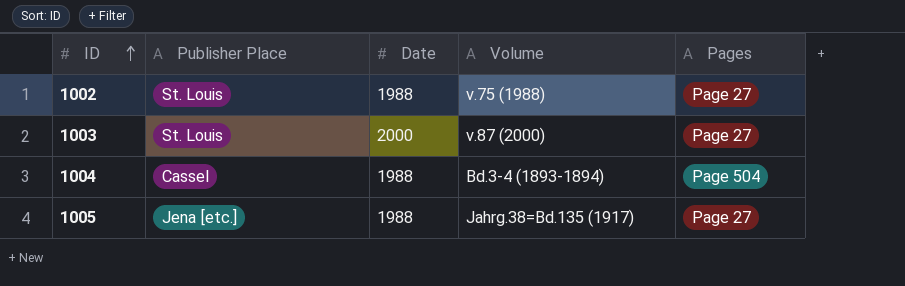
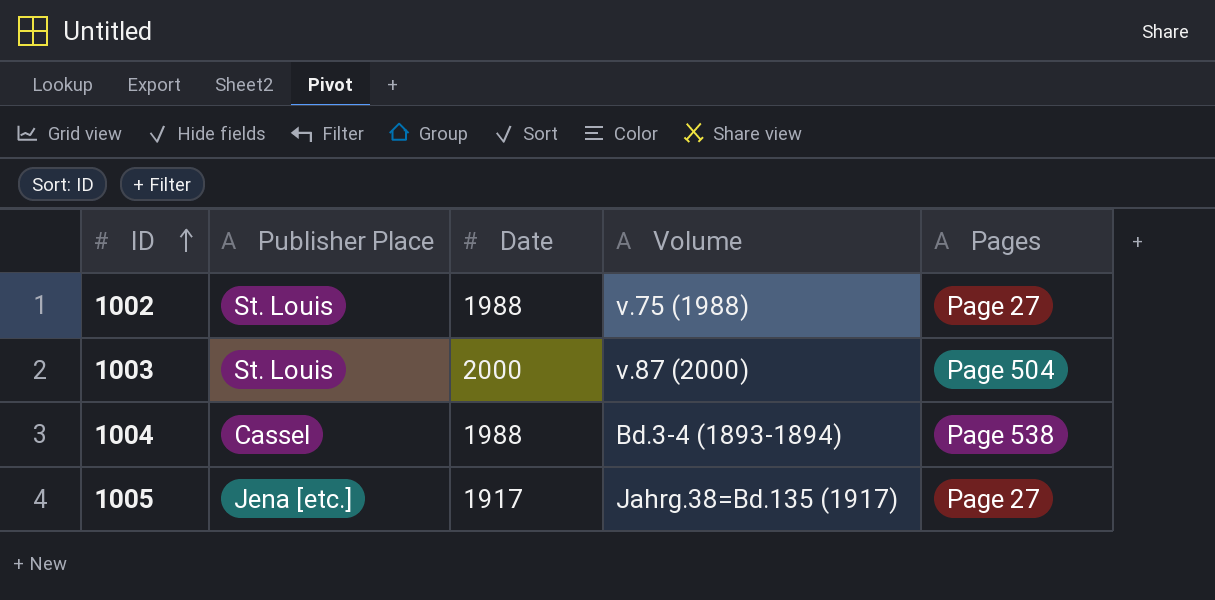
1003 | Pages: Page 27 -> Page 504
1004 | Pages: Page 504 -> Page 538
1005 | Date: 1988 -> 1917

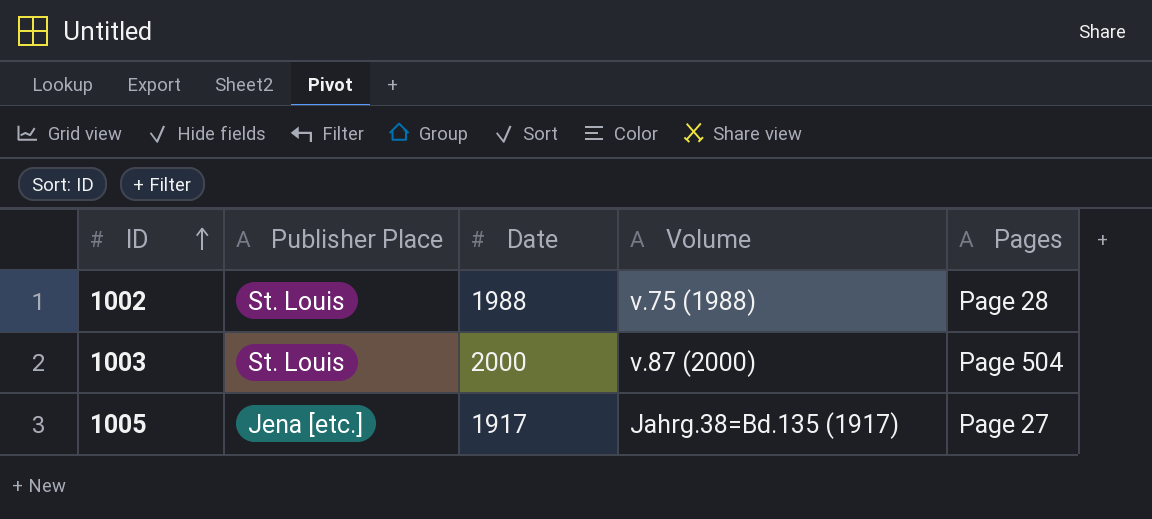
row 1004: Cassel | 1988 | Bd.3-4 (1893-1894) | Page 538 -> none
1002 | Pages: Page 27 -> Page 28

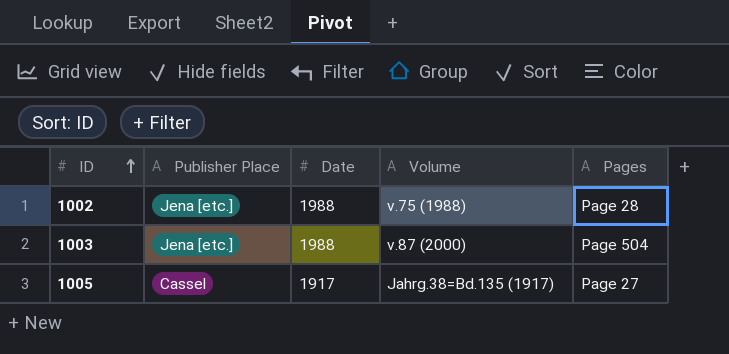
1002 | Publisher Place: St. Louis -> Jena [etc.]
1003 | Publisher Place: St. Louis -> Jena [etc.]
1003 | Date: 2000 -> 1988
1005 | Publisher Place: Jena [etc.] -> Cassel

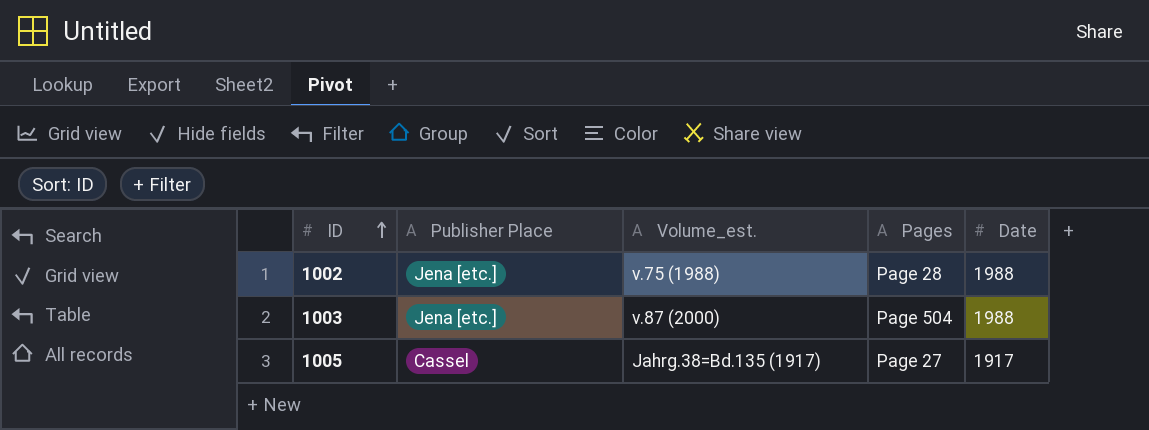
column name: Volume -> Volume_est.
column Date | position: 3 -> 5

